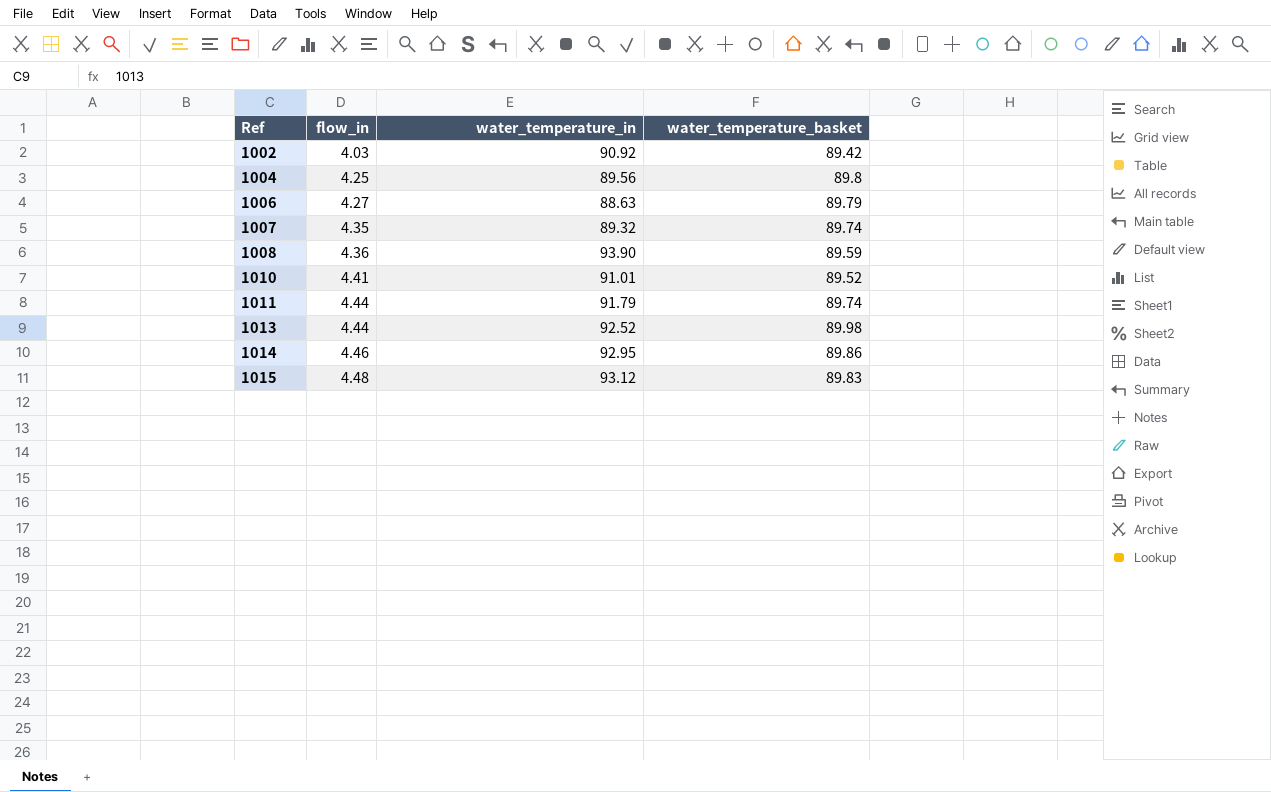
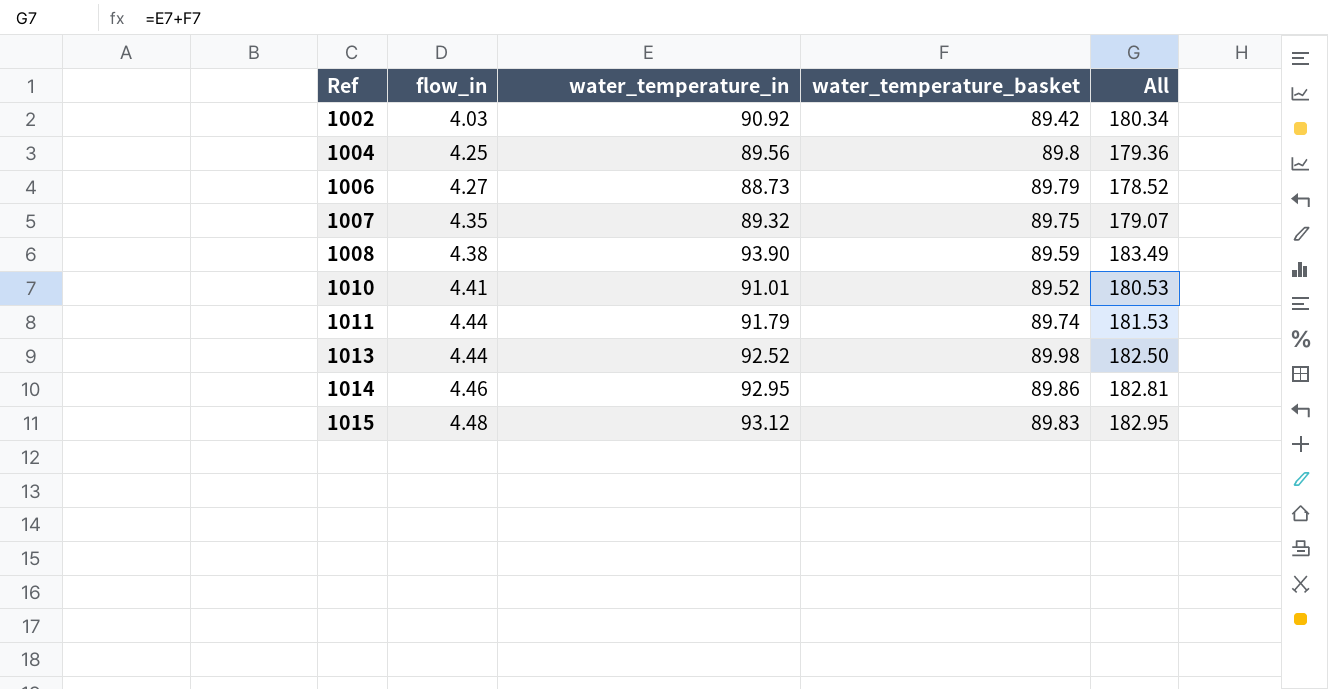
column All | formula: none -> [water_temperature_in] + [water_temperature_basket]
1006 | water_temperature_in: 88.63 -> 88.73
1007 | water_temperature_basket: 89.74 -> 89.75
1008 | flow_in: 4.36 -> 4.38

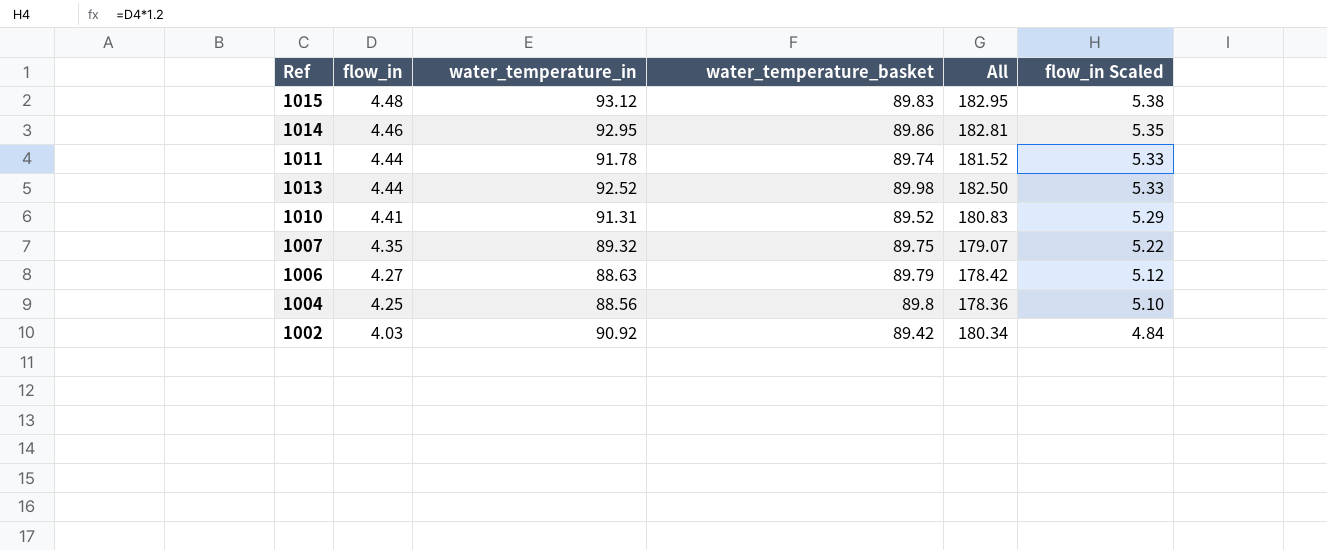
row order: Ref ascending -> flow_in descending
column flow_in Scaled | formula: none -> [flow_in] * 1.2
row 1008: 4.38 | 93.90 | 89.59 | 183.49 -> none
1011 | water_temperature_in: 91.79 -> 91.78
1011 | All: 181.53 -> 181.52
1010 | water_temperature_in: 91.01 -> 91.31
1010 | All: 180.53 -> 180.83
1006 | water_temperature_in: 88.73 -> 88.63
1006 | All: 178.52 -> 178.42
1004 | water_temperature_in: 89.56 -> 88.56
1004 | All: 179.36 -> 178.36

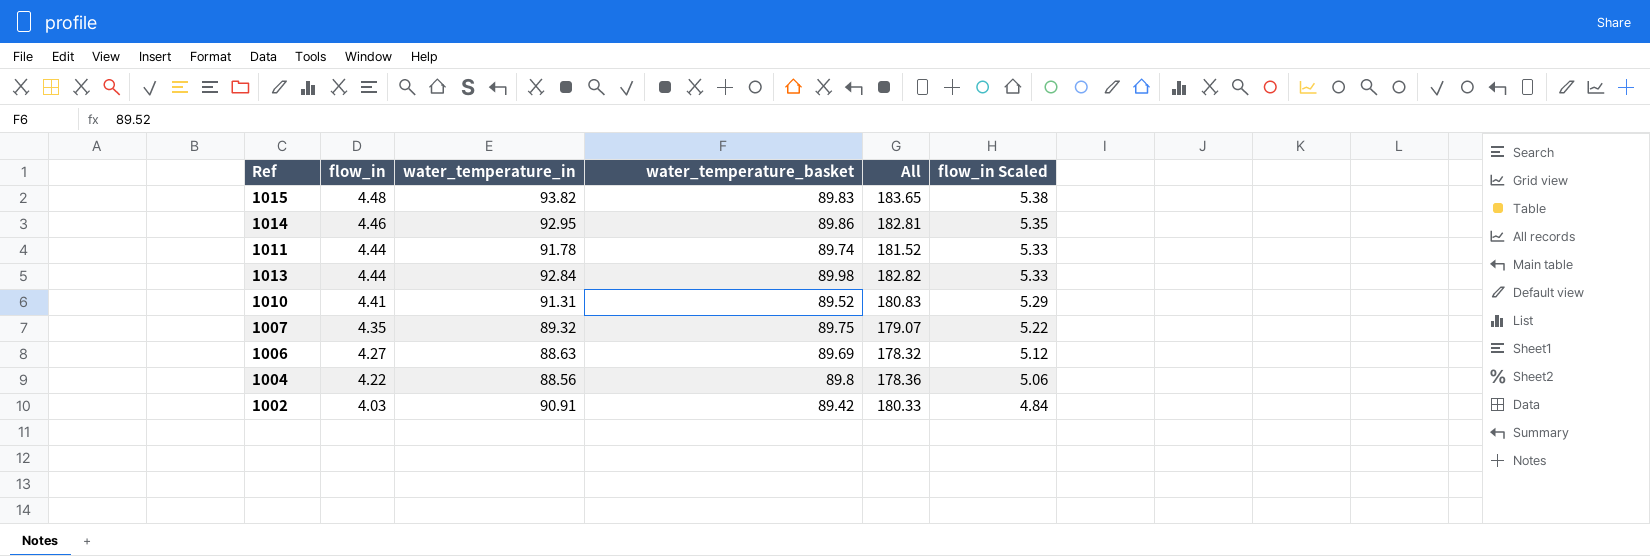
1015 | water_temperature_in: 93.12 -> 93.82
1015 | All: 182.95 -> 183.65
1013 | water_temperature_in: 92.52 -> 92.84
1013 | All: 182.50 -> 182.82
1006 | water_temperature_basket: 89.79 -> 89.69
1006 | All: 178.42 -> 178.32
1004 | flow_in: 4.25 -> 4.22
1004 | flow_in Scaled: 5.10 -> 5.06
1002 | water_temperature_in: 90.92 -> 90.91
1002 | All: 180.34 -> 180.33

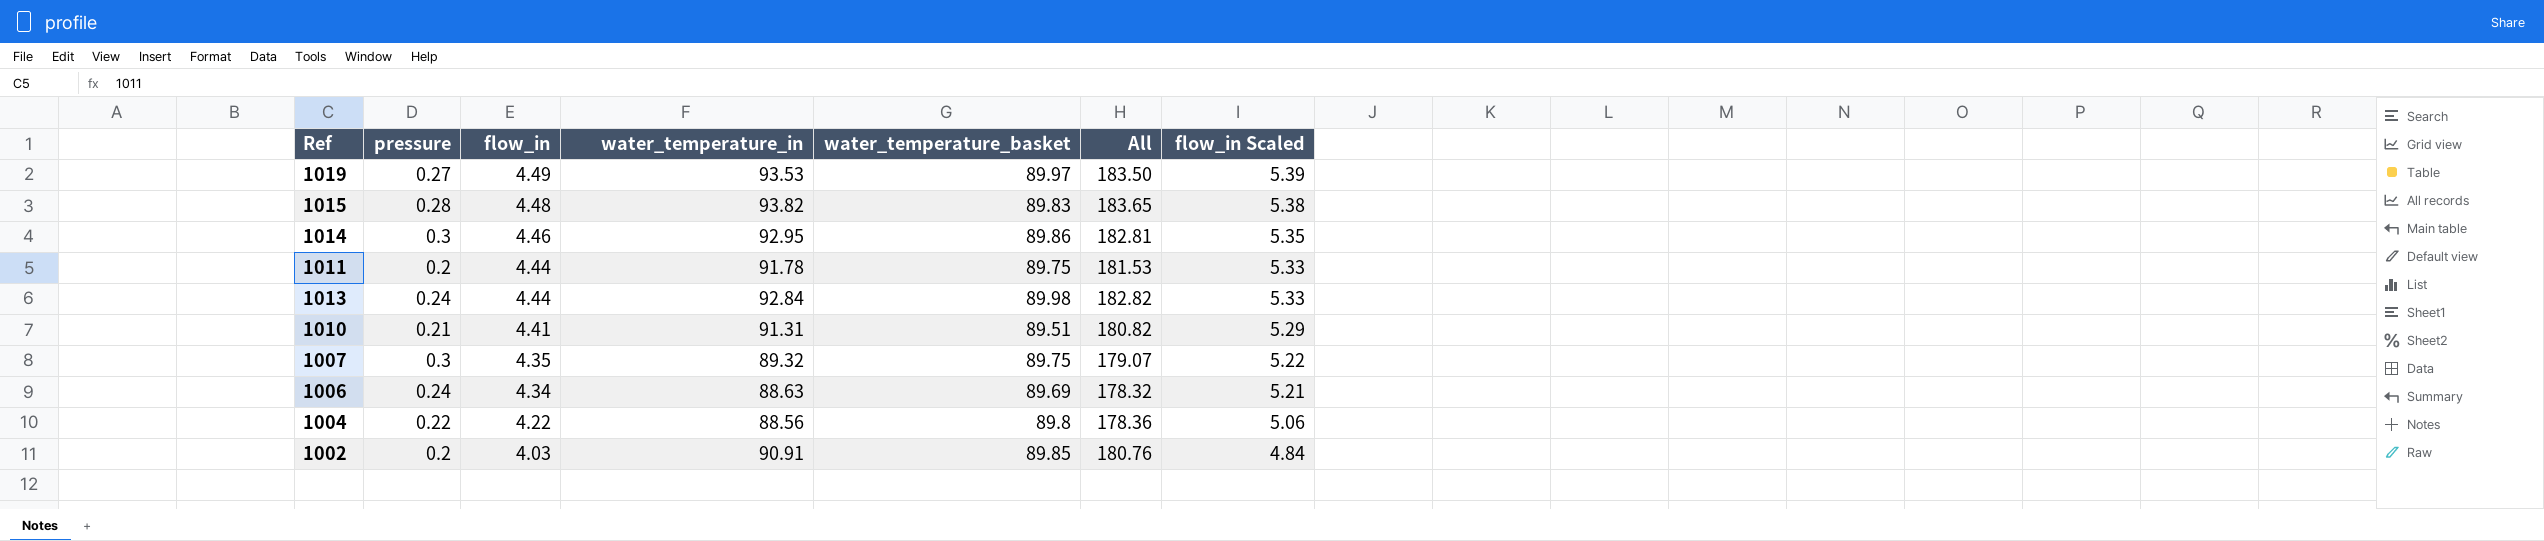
column pressure | position: none -> 2
row 1019: none -> 0.27 | 4.49 | 93.53 | 89.97 | 183.50 | 5.39
1011 | water_temperature_basket: 89.74 -> 89.75
1011 | All: 181.52 -> 181.53
1010 | water_temperature_basket: 89.52 -> 89.51
1010 | All: 180.83 -> 180.82
1006 | flow_in: 4.27 -> 4.34
1006 | flow_in Scaled: 5.12 -> 5.21
1002 | water_temperature_basket: 89.42 -> 89.85
1002 | All: 180.33 -> 180.76

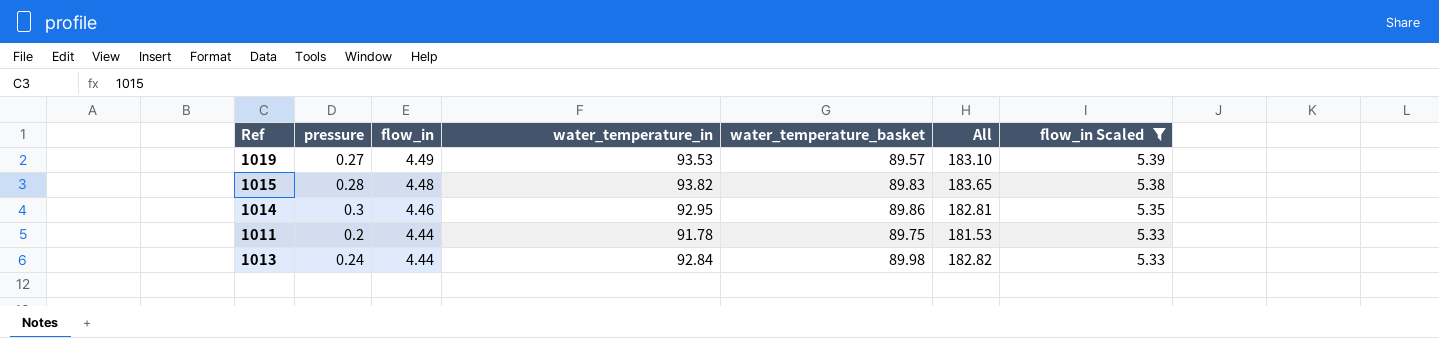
filter: none -> flow_in Scaled >= 5.33
1019 | water_temperature_basket: 89.97 -> 89.57
1019 | All: 183.50 -> 183.10

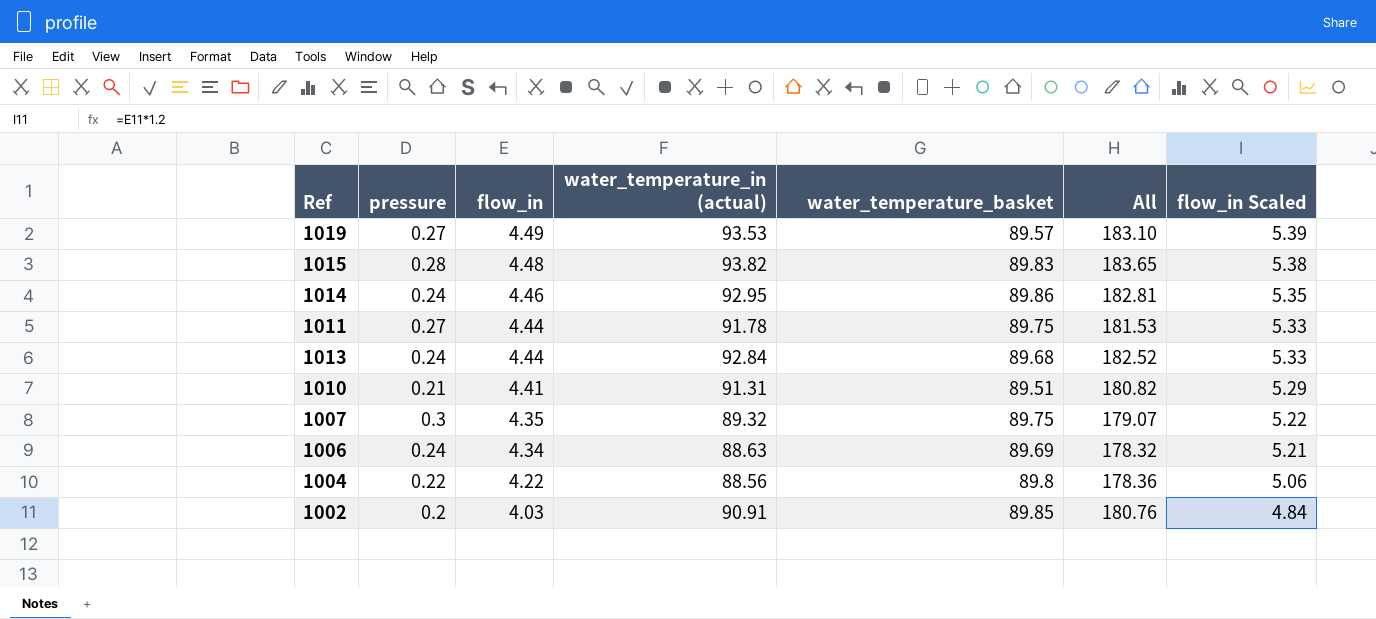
filter: flow_in Scaled >= 5.33 -> none
column name: water_temperature_in -> water_temperature_in (actual)
1014 | pressure: 0.3 -> 0.24
1011 | pressure: 0.2 -> 0.27
1013 | water_temperature_basket: 89.98 -> 89.68
1013 | All: 182.82 -> 182.52

